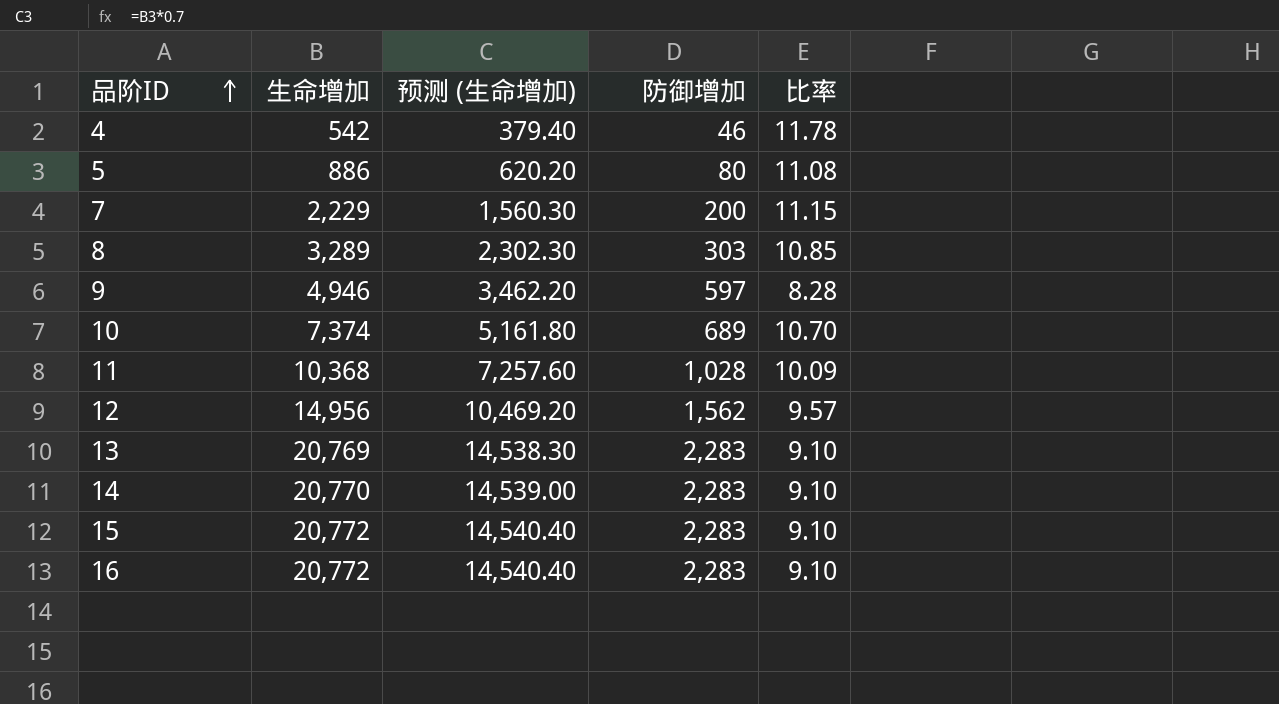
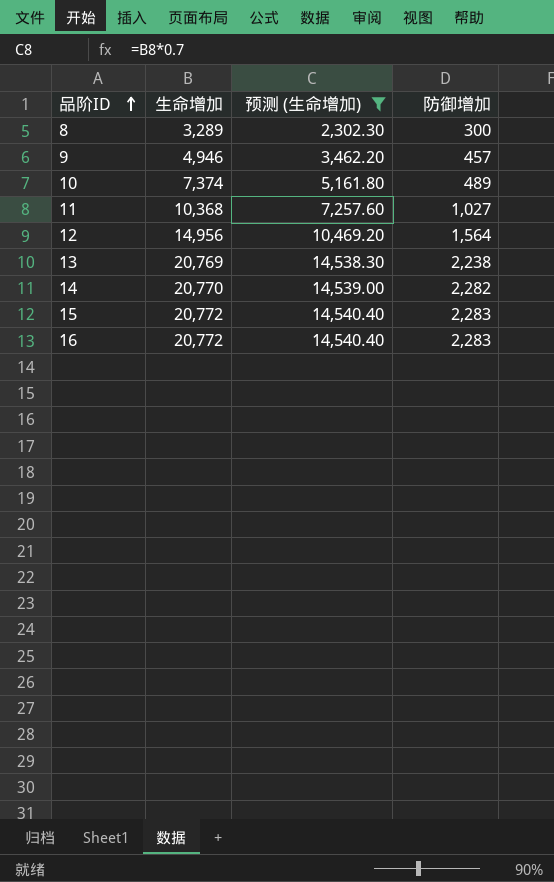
filter: none -> 预测 (生命增加) >= 2,302.30
column 比率 | formula: [生命增加] / [防御增加] -> none
8 | 防御增加: 303 -> 300
9 | 防御增加: 597 -> 457
10 | 防御增加: 689 -> 489
11 | 防御增加: 1,028 -> 1,027
12 | 防御增加: 1,562 -> 1,564
13 | 防御增加: 2,283 -> 2,238
14 | 防御增加: 2,283 -> 2,282

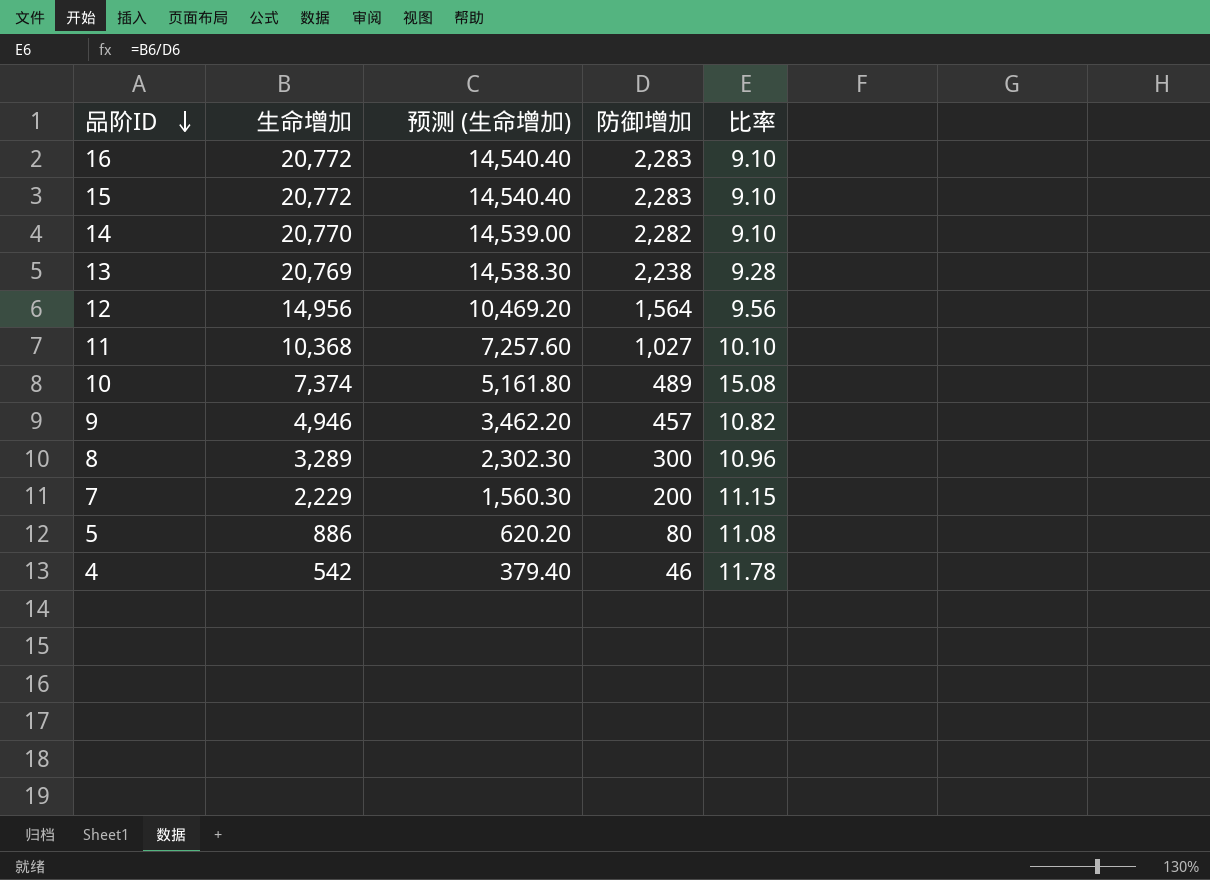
filter: 预测 (生命增加) >= 2,302.30 -> none
row order: 品阶ID ascending -> 品阶ID descending
column 比率 | formula: none -> [生命增加] / [防御增加]

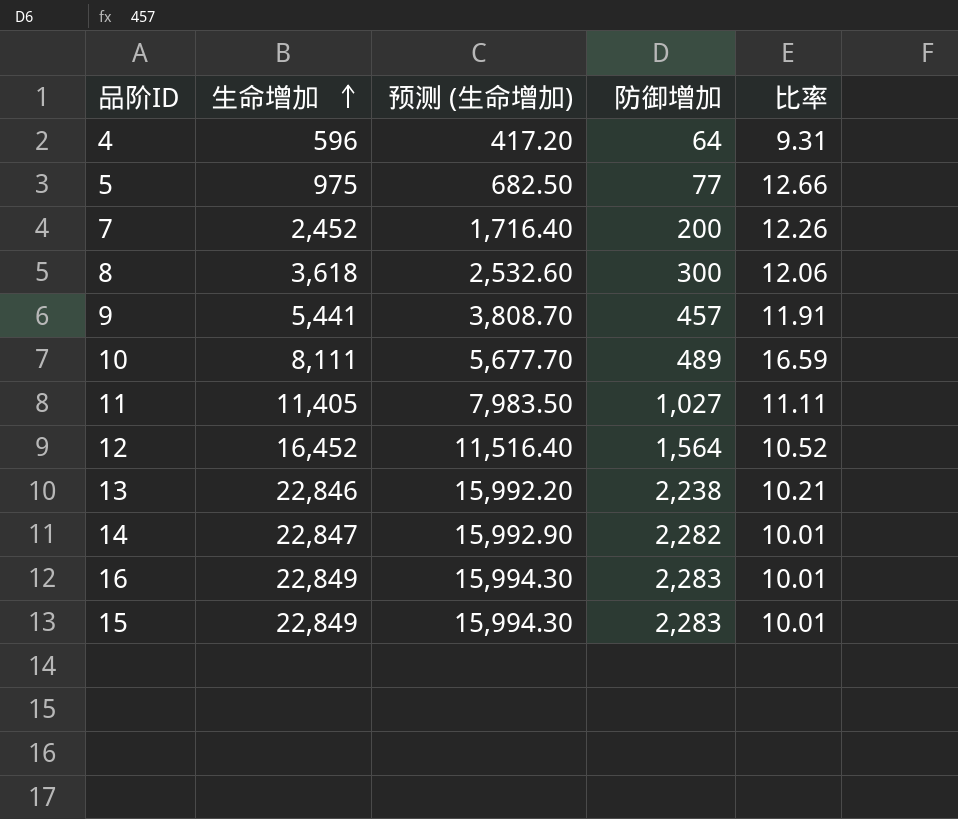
row order: 品阶ID descending -> 生命增加 ascending
4 | 生命增加: 542 -> 596
4 | 预测 (生命增加): 379.40 -> 417.20
4 | 防御增加: 46 -> 64
4 | 比率: 11.78 -> 9.31
5 | 生命增加: 886 -> 975
5 | 预测 (生命增加): 620.20 -> 682.50
5 | 防御增加: 80 -> 77
5 | 比率: 11.08 -> 12.66
7 | 生命增加: 2,229 -> 2,452
7 | 预测 (生命增加): 1,560.30 -> 1,716.40
7 | 比率: 11.15 -> 12.26
8 | 生命增加: 3,289 -> 3,618
8 | 预测 (生命增加): 2,302.30 -> 2,532.60
8 | 比率: 10.96 -> 12.06
9 | 生命增加: 4,946 -> 5,441
9 | 预测 (生命增加): 3,462.20 -> 3,808.70
9 | 比率: 10.82 -> 11.91
10 | 生命增加: 7,374 -> 8,111
10 | 预测 (生命增加): 5,161.80 -> 5,677.70
10 | 比率: 15.08 -> 16.59
11 | 生命增加: 10,368 -> 11,405
11 | 预测 (生命增加): 7,257.60 -> 7,983.50
11 | 比率: 10.10 -> 11.11
12 | 生命增加: 14,956 -> 16,452
12 | 预测 (生命增加): 10,469.20 -> 11,516.40
12 | 比率: 9.56 -> 10.52
13 | 生命增加: 20,769 -> 22,846
13 | 预测 (生命增加): 14,538.30 -> 15,992.20
13 | 比率: 9.28 -> 10.21
14 | 生命增加: 20,770 -> 22,847
14 | 预测 (生命增加): 14,539.00 -> 15,992.90
14 | 比率: 9.10 -> 10.01
16 | 生命增加: 20,772 -> 22,849
16 | 预测 (生命增加): 14,540.40 -> 15,994.30
16 | 比率: 9.10 -> 10.01
15 | 生命增加: 20,772 -> 22,849
15 | 预测 (生命增加): 14,540.40 -> 15,994.30
15 | 比率: 9.10 -> 10.01

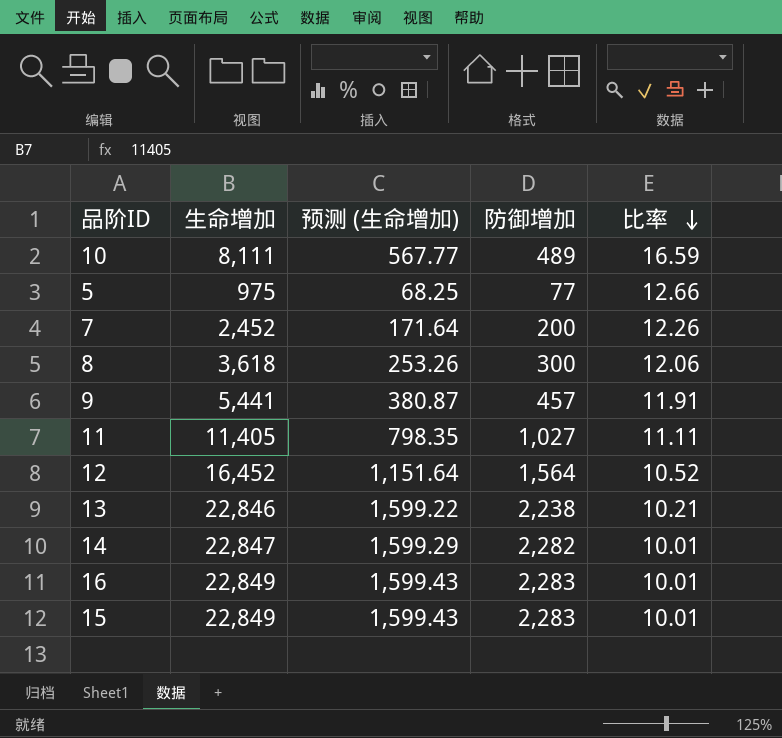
row order: 生命增加 ascending -> 比率 descending
column 预测 (生命增加) | formula: [生命增加] * 0.7 -> [生命增加] * 0.07
row 4: 596 | 417.20 | 64 | 9.31 -> none

